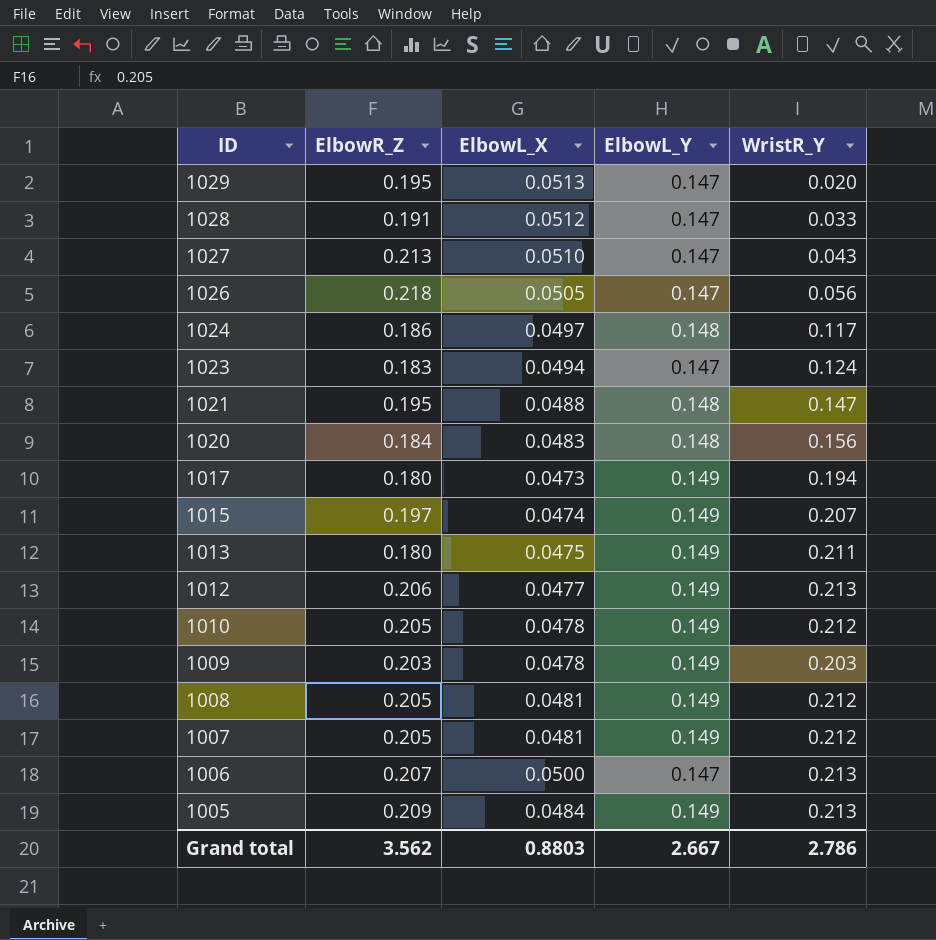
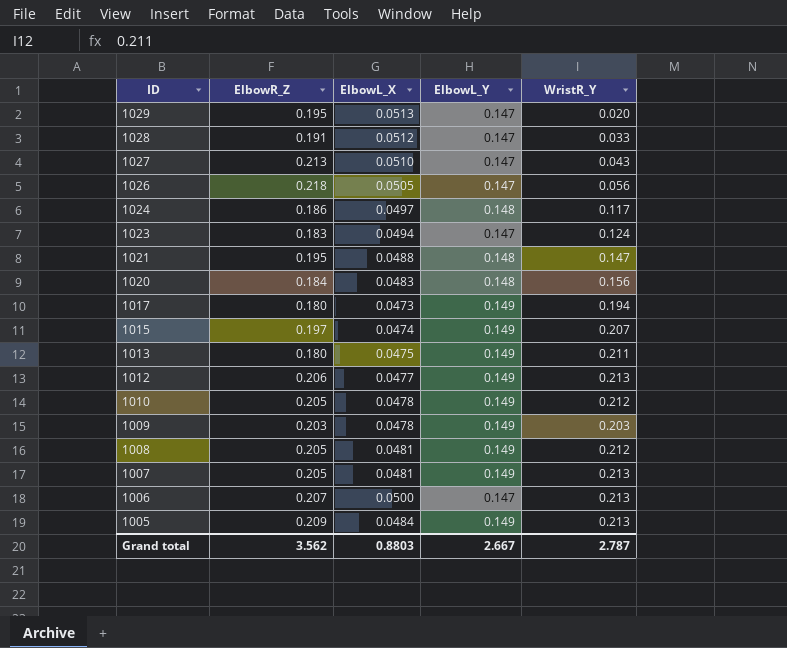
1007 | WristR_Y: 0.212 -> 0.213
Grand total | WristR_Y: 2.786 -> 2.787

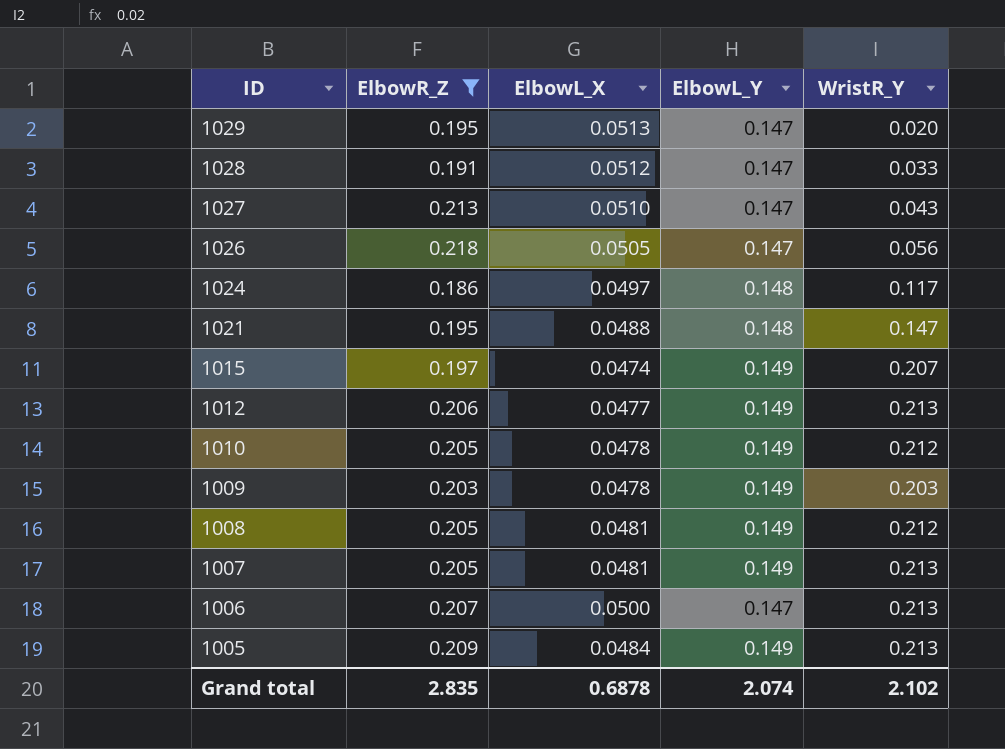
filter: none -> ElbowR_Z >= 0.186
Grand total | ElbowR_Z: 3.562 -> 2.835
Grand total | ElbowL_X: 0.8803 -> 0.6878
Grand total | ElbowL_Y: 2.667 -> 2.074
Grand total | WristR_Y: 2.787 -> 2.102

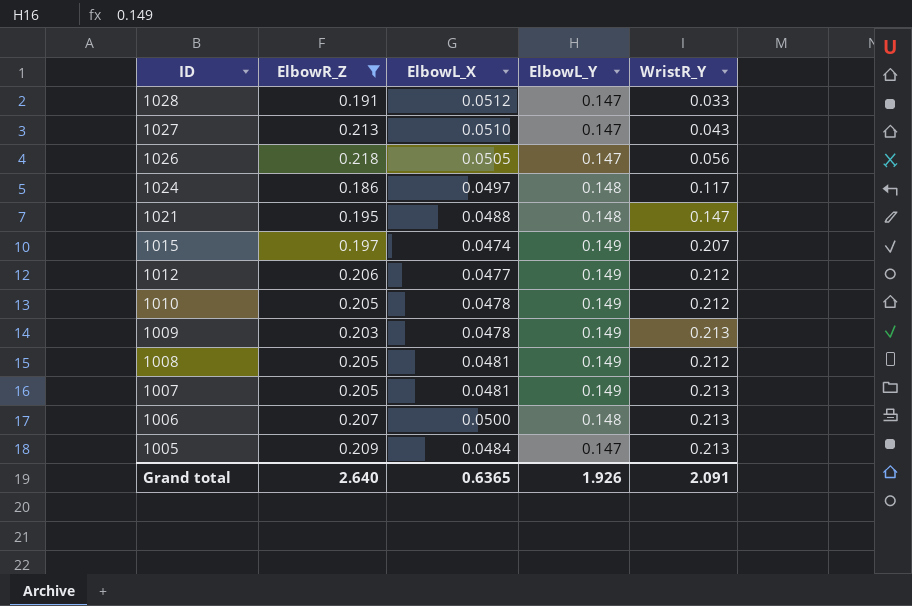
row 1029: 0.195 | 0.0513 | 0.147 | 0.020 -> none
1012 | WristR_Y: 0.213 -> 0.212
1009 | WristR_Y: 0.203 -> 0.213
1006 | ElbowL_Y: 0.147 -> 0.148
1005 | ElbowL_Y: 0.149 -> 0.147
Grand total | ElbowR_Z: 2.835 -> 2.640
Grand total | ElbowL_X: 0.6878 -> 0.6365
Grand total | ElbowL_Y: 2.074 -> 1.926
Grand total | WristR_Y: 2.102 -> 2.091

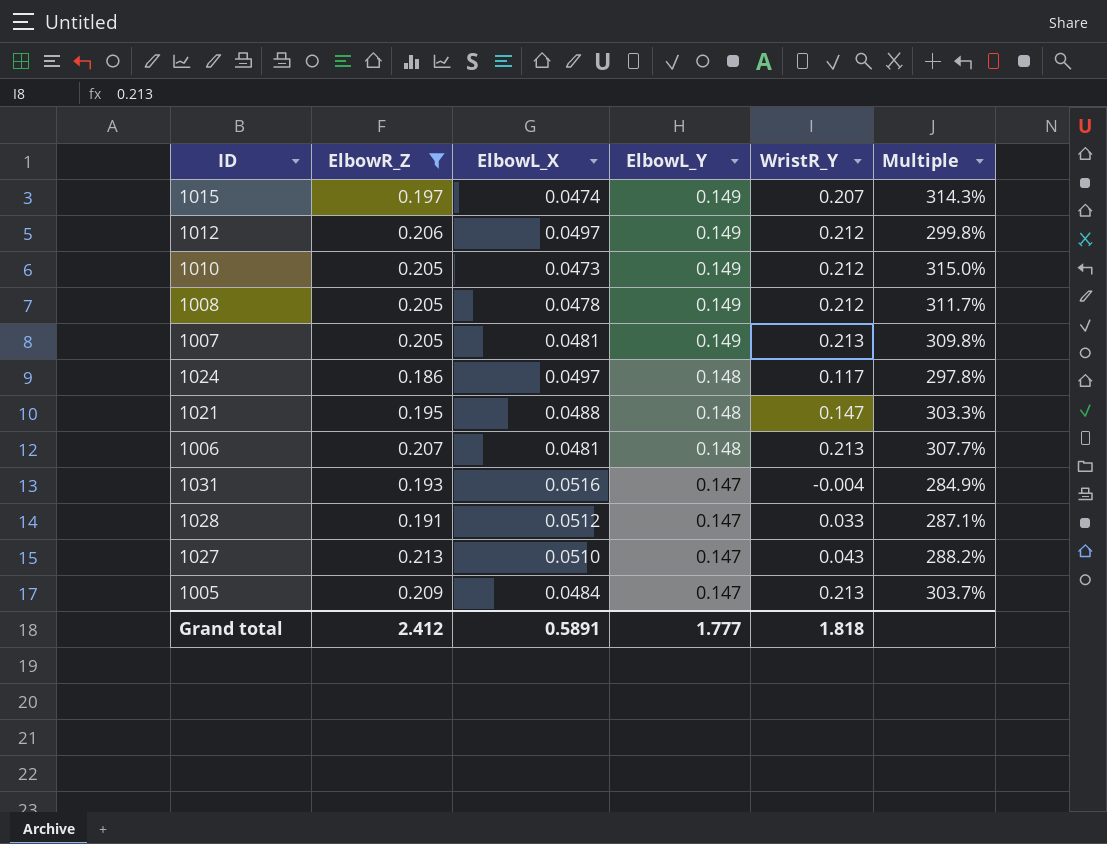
row order: ID descending -> ElbowL_Y descending
column Multiple | formula: none -> [ElbowL_Y] / [ElbowL_X]
row 1026: 0.218 | 0.0505 | 0.147 | 0.056 -> none
row 1009: 0.203 | 0.0478 | 0.149 | 0.213 -> none
1012 | ElbowL_X: 0.0477 -> 0.0497
1010 | ElbowL_X: 0.0478 -> 0.0473
1008 | ElbowL_X: 0.0481 -> 0.0478
1006 | ElbowL_X: 0.0500 -> 0.0481
row 1031: none -> 0.193 | 0.0516 | 0.147 | -0.004 | 284.9%
Grand total | ElbowR_Z: 2.640 -> 2.412
Grand total | ElbowL_X: 0.6365 -> 0.5891
Grand total | ElbowL_Y: 1.926 -> 1.777
Grand total | WristR_Y: 2.091 -> 1.818

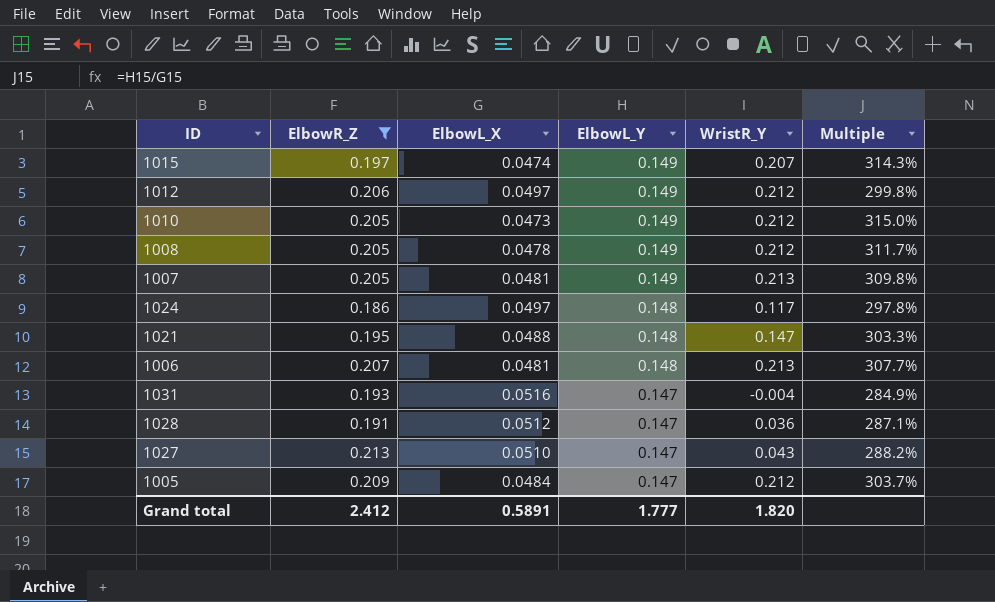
1028 | WristR_Y: 0.033 -> 0.036
1005 | WristR_Y: 0.213 -> 0.212
Grand total | WristR_Y: 1.818 -> 1.820

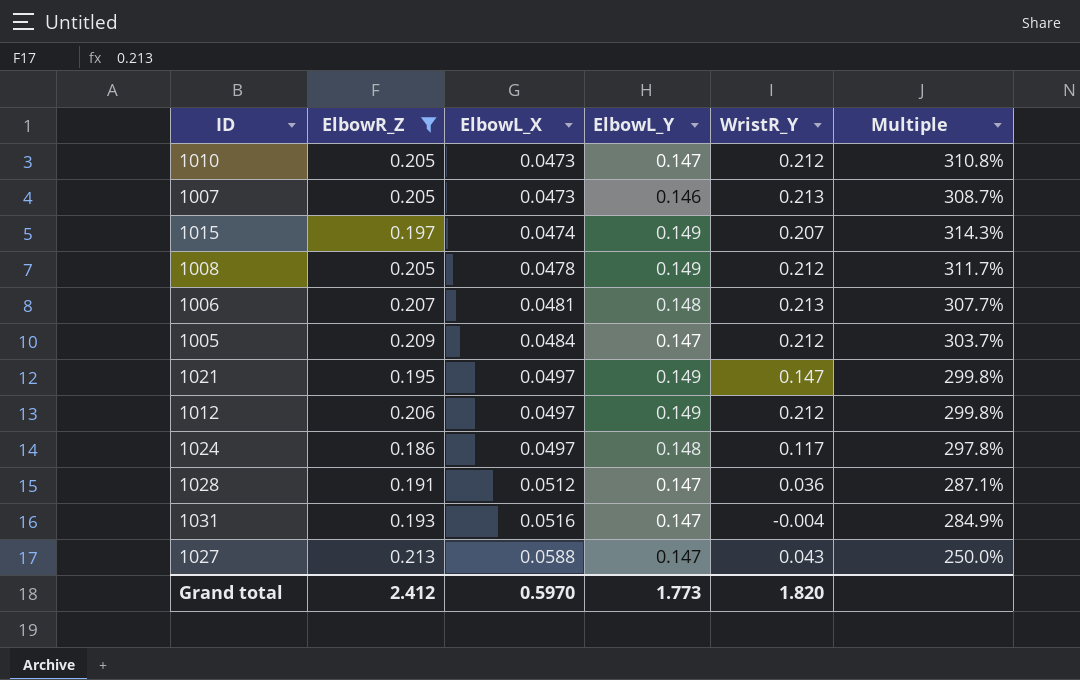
row order: ElbowL_Y descending -> ElbowL_X ascending
1010 | ElbowL_Y: 0.149 -> 0.147
1010 | Multiple: 315.0% -> 310.8%
1007 | ElbowL_X: 0.0481 -> 0.0473
1007 | ElbowL_Y: 0.149 -> 0.146
1007 | Multiple: 309.8% -> 308.7%
1021 | ElbowL_X: 0.0488 -> 0.0497
1021 | ElbowL_Y: 0.148 -> 0.149
1021 | Multiple: 303.3% -> 299.8%
1027 | ElbowL_X: 0.0510 -> 0.0588
1027 | Multiple: 288.2% -> 250.0%
Grand total | ElbowL_X: 0.5891 -> 0.5970
Grand total | ElbowL_Y: 1.777 -> 1.773

